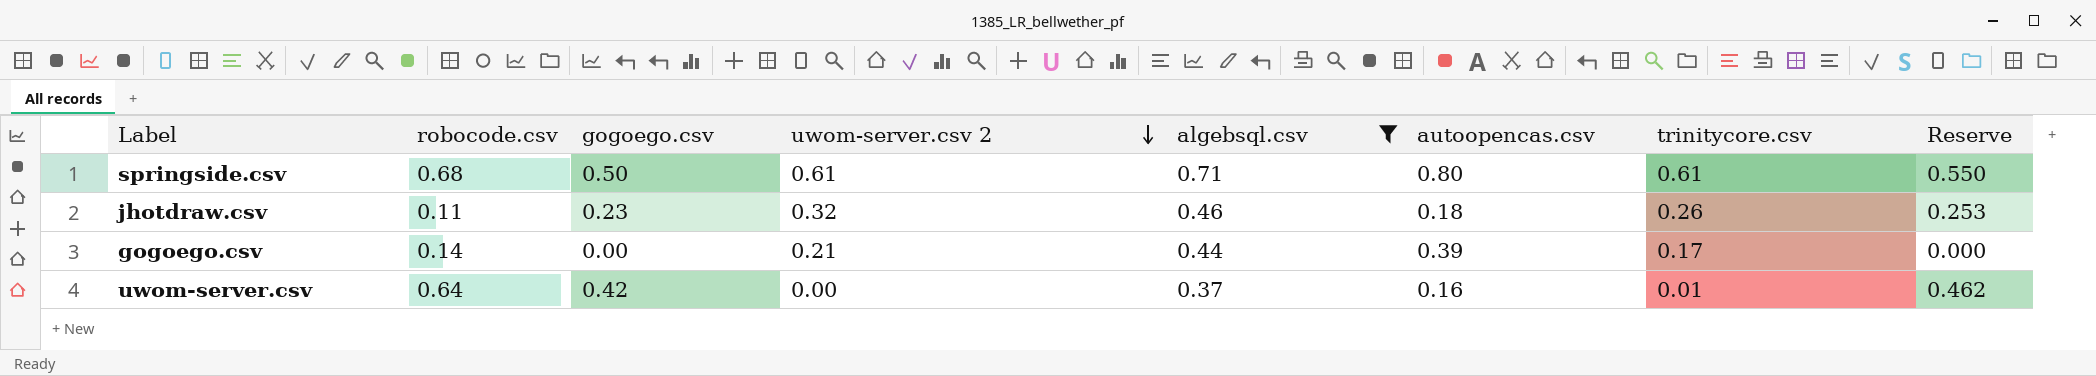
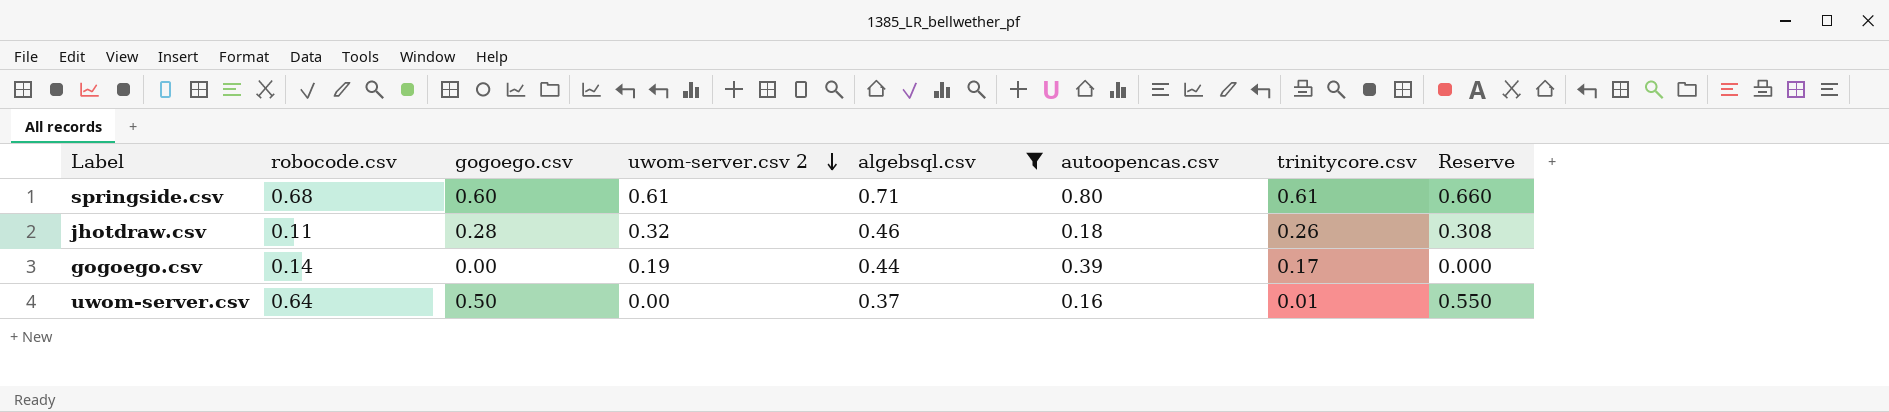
springside.csv | gogoego.csv: 0.50 -> 0.60
springside.csv | Reserve: 0.550 -> 0.660
jhotdraw.csv | gogoego.csv: 0.23 -> 0.28
jhotdraw.csv | Reserve: 0.253 -> 0.308
gogoego.csv | uwom-server.csv 2: 0.21 -> 0.19
uwom-server.csv | gogoego.csv: 0.42 -> 0.50
uwom-server.csv | Reserve: 0.462 -> 0.550

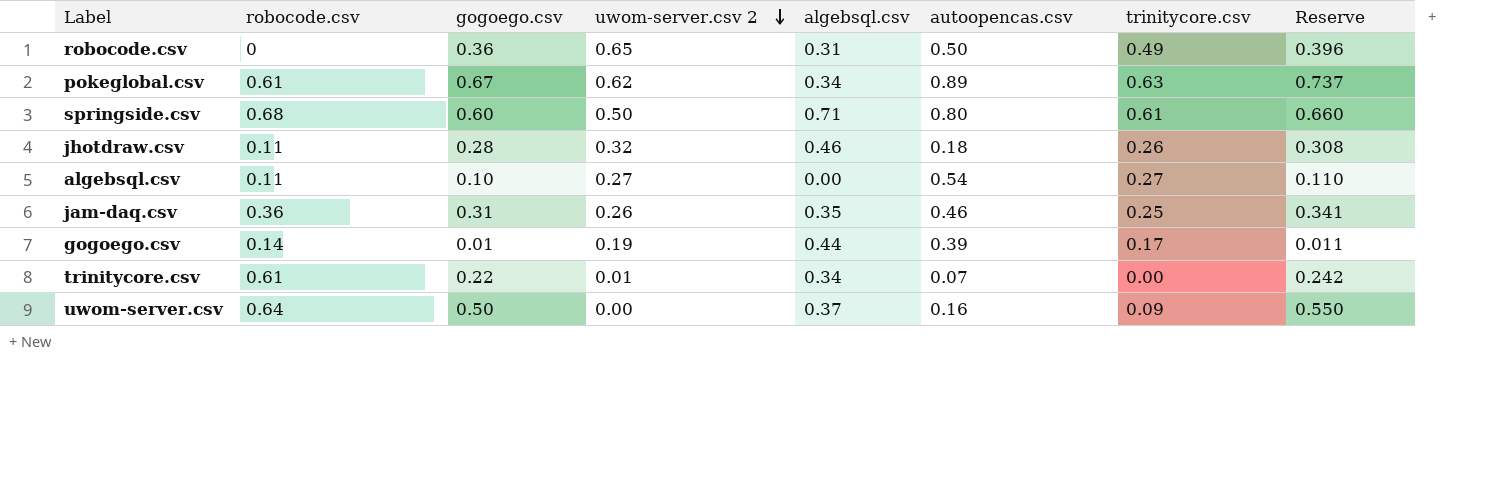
filter: algebsql.csv >= 0.37 -> none
springside.csv | uwom-server.csv 2: 0.61 -> 0.50
gogoego.csv | gogoego.csv: 0.00 -> 0.01
gogoego.csv | Reserve: 0.000 -> 0.011
uwom-server.csv | trinitycore.csv: 0.01 -> 0.09

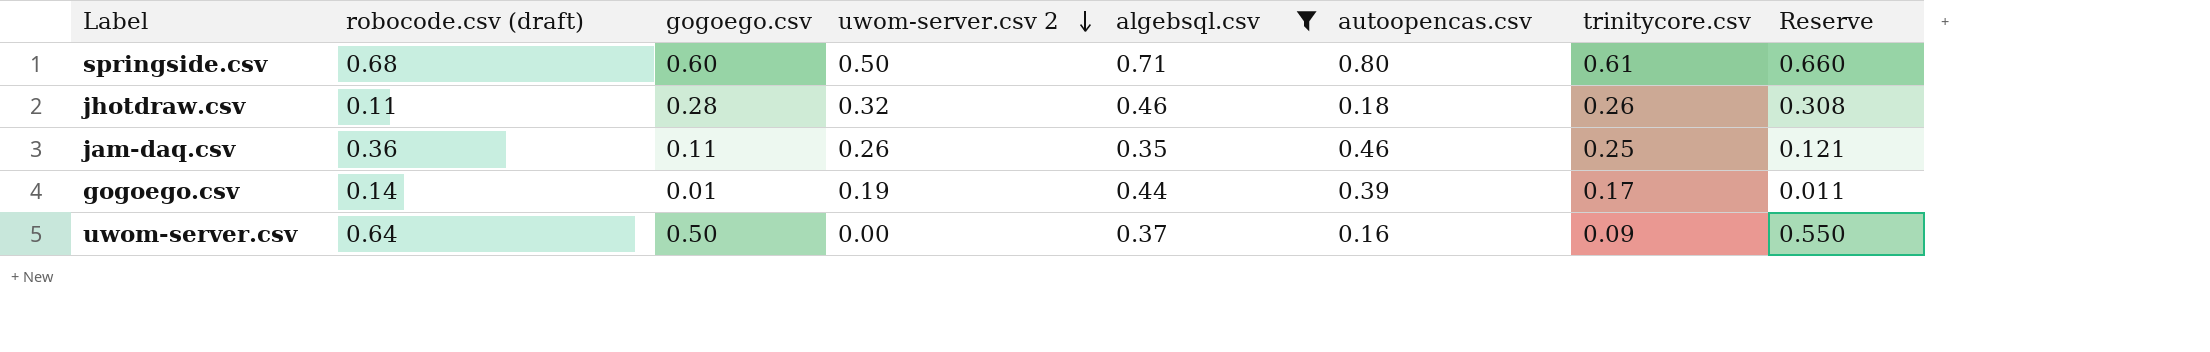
filter: none -> algebsql.csv >= 0.35
column name: robocode.csv -> robocode.csv (draft)
jam-daq.csv | gogoego.csv: 0.31 -> 0.11
jam-daq.csv | Reserve: 0.341 -> 0.121

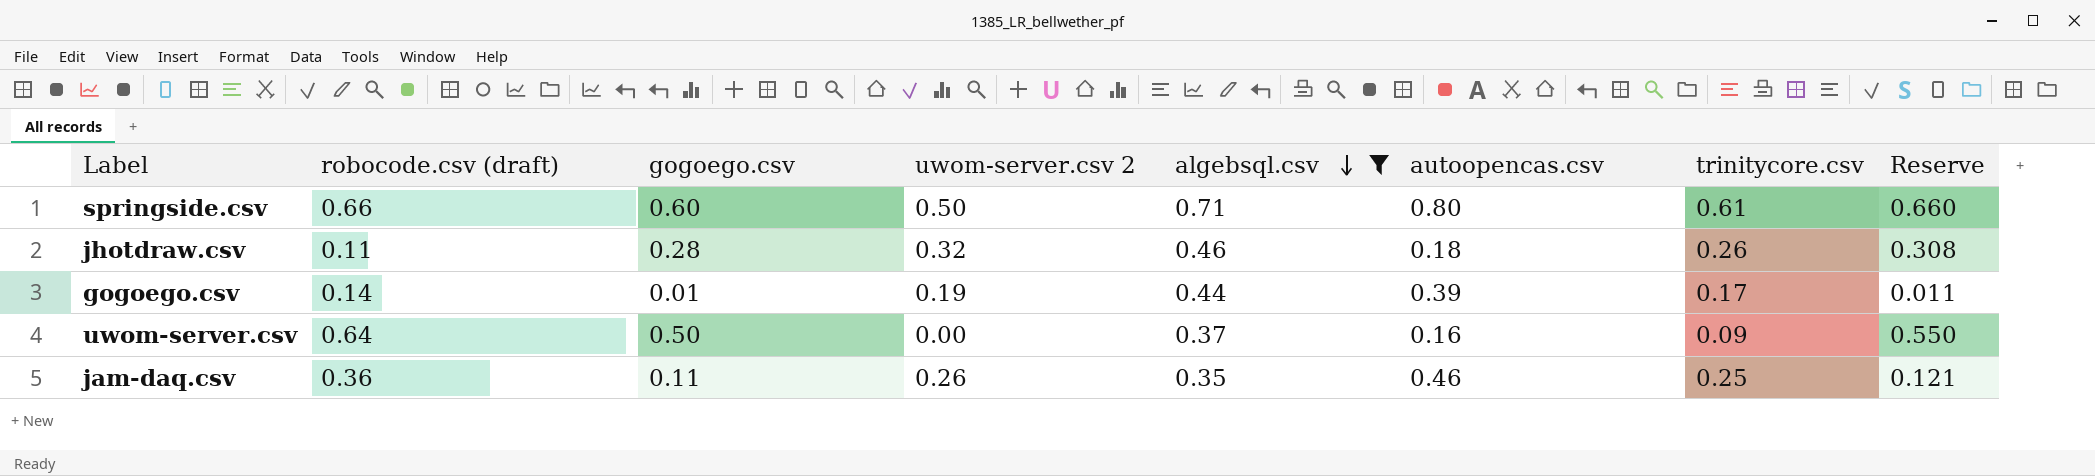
row order: uwom-server.csv 2 descending -> algebsql.csv descending
springside.csv | robocode.csv (draft): 0.68 -> 0.66

